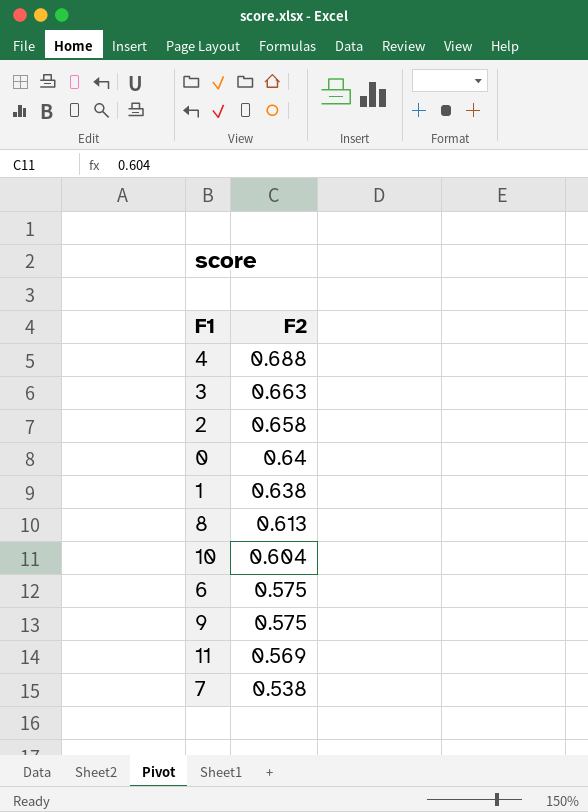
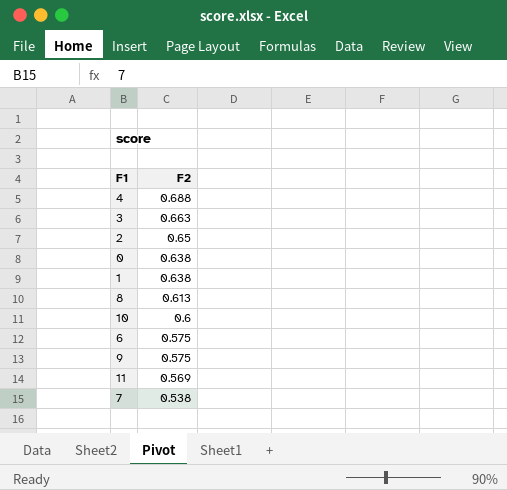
2 | F2: 0.658 -> 0.65
0 | F2: 0.64 -> 0.638
10 | F2: 0.604 -> 0.6

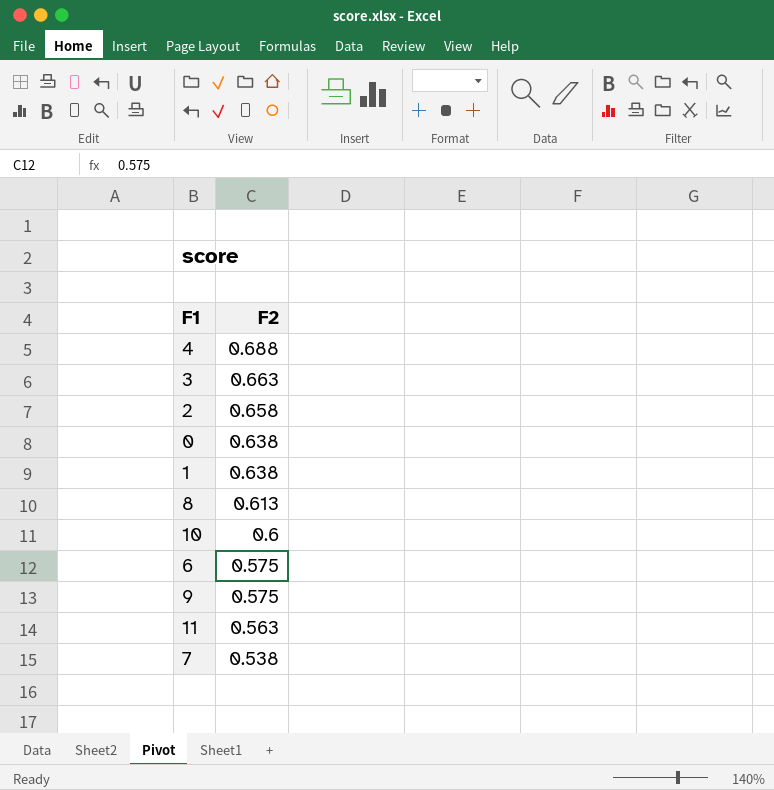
2 | F2: 0.65 -> 0.658
11 | F2: 0.569 -> 0.563

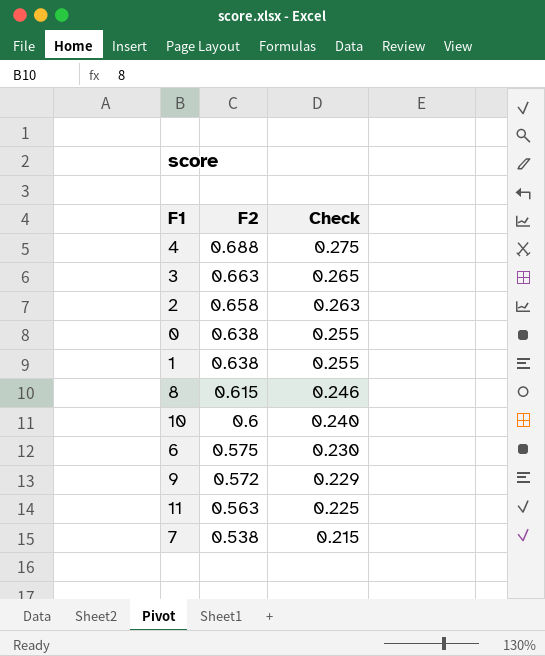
column Check | formula: none -> [F2] * 0.4
8 | F2: 0.613 -> 0.615
9 | F2: 0.575 -> 0.572

